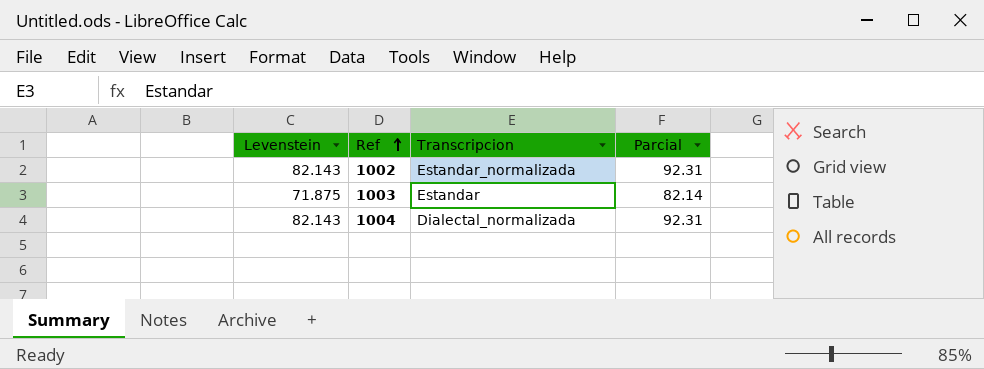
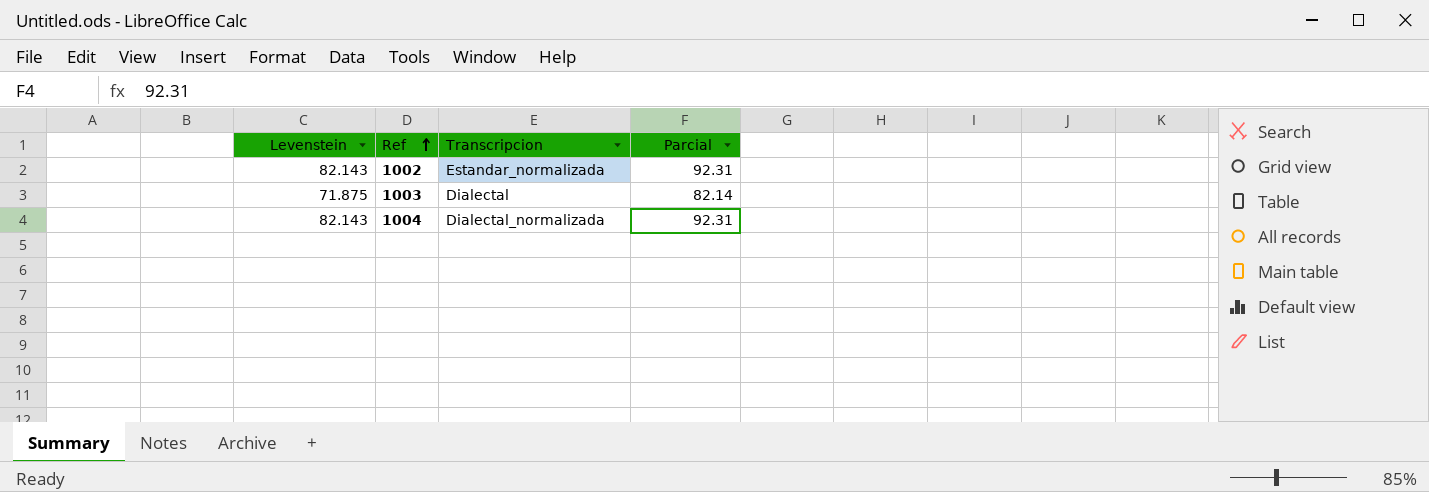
1003 | Transcripcion: Estandar -> Dialectal

